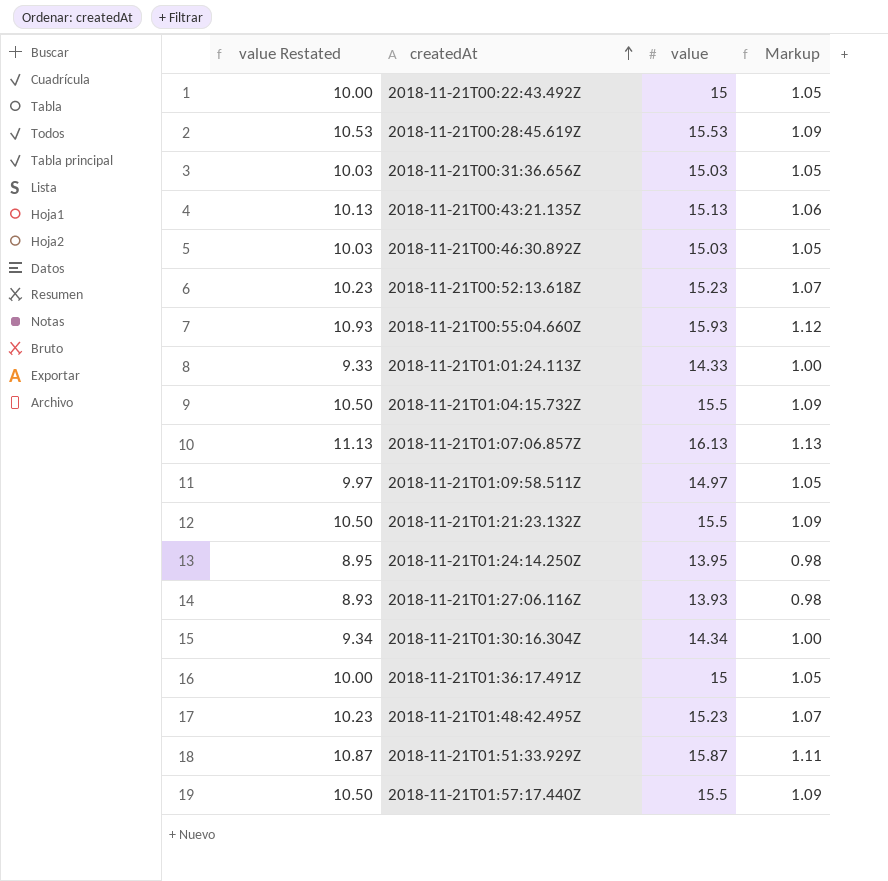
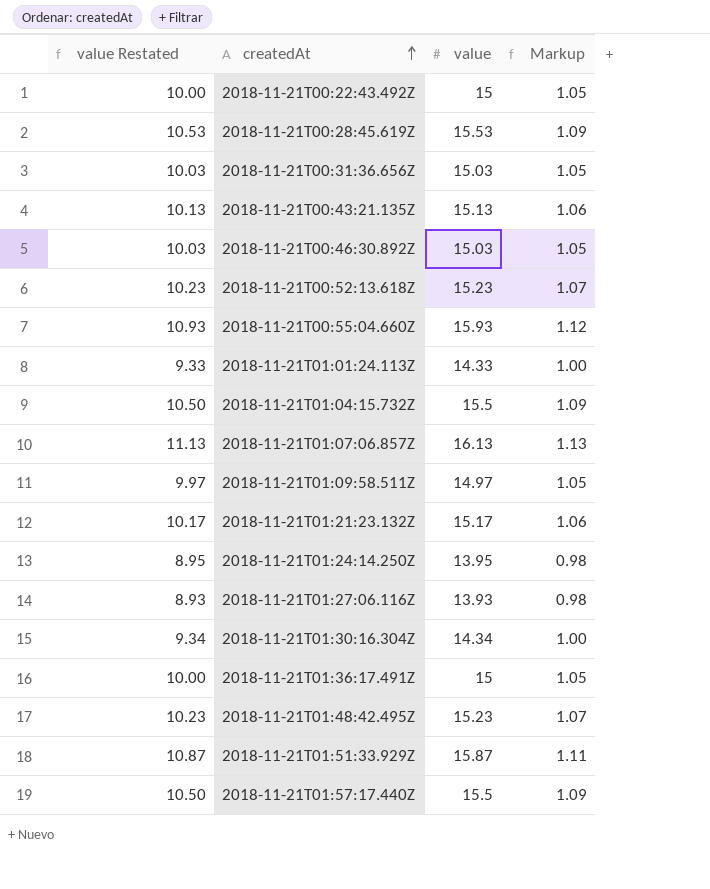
2018-11-21T01:21:23.132Z | value Restated: 10.50 -> 10.17
2018-11-21T01:21:23.132Z | value: 15.5 -> 15.17
2018-11-21T01:21:23.132Z | Markup: 1.09 -> 1.06

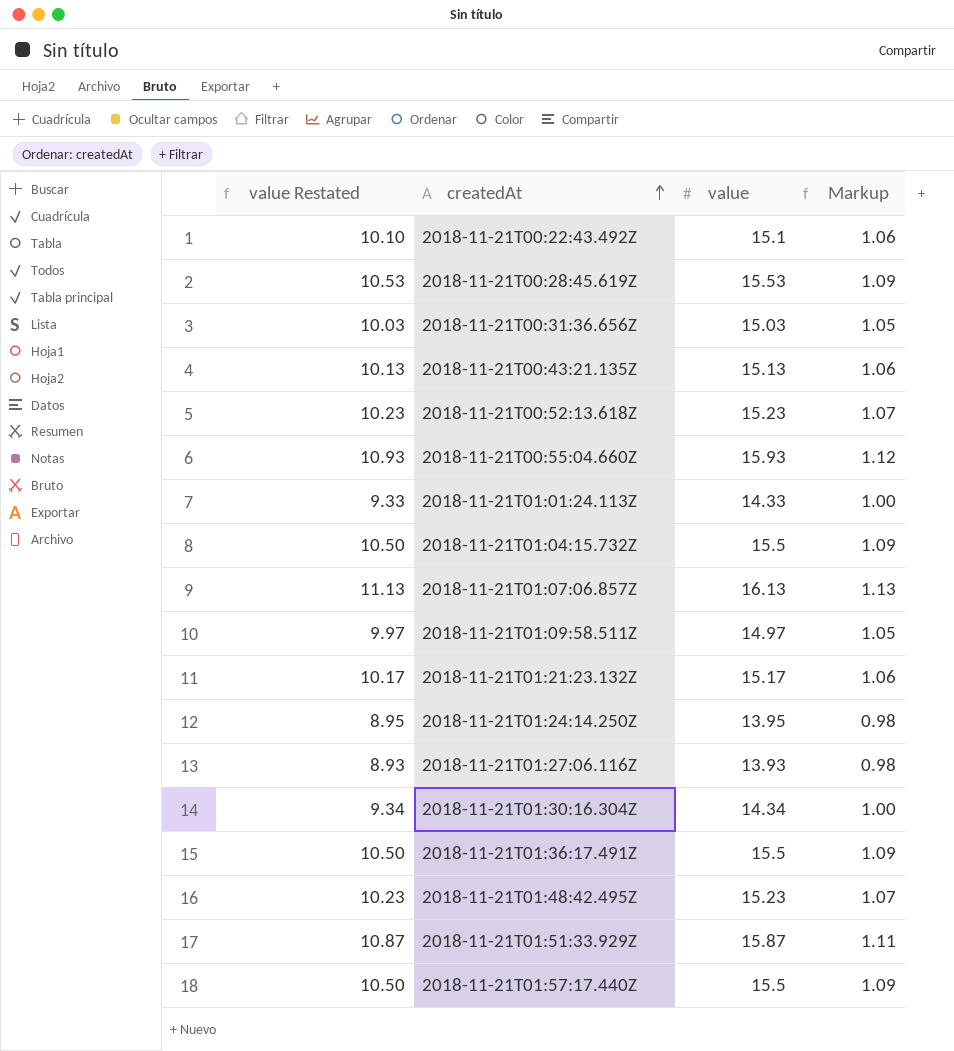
row 2018-11-21T00:46:30.892Z: 10.03 | 15.03 | 1.05 -> none
2018-11-21T00:22:43.492Z | value Restated: 10.00 -> 10.10
2018-11-21T00:22:43.492Z | value: 15 -> 15.1
2018-11-21T00:22:43.492Z | Markup: 1.05 -> 1.06
2018-11-21T01:36:17.491Z | value Restated: 10.00 -> 10.50
2018-11-21T01:36:17.491Z | value: 15 -> 15.5
2018-11-21T01:36:17.491Z | Markup: 1.05 -> 1.09

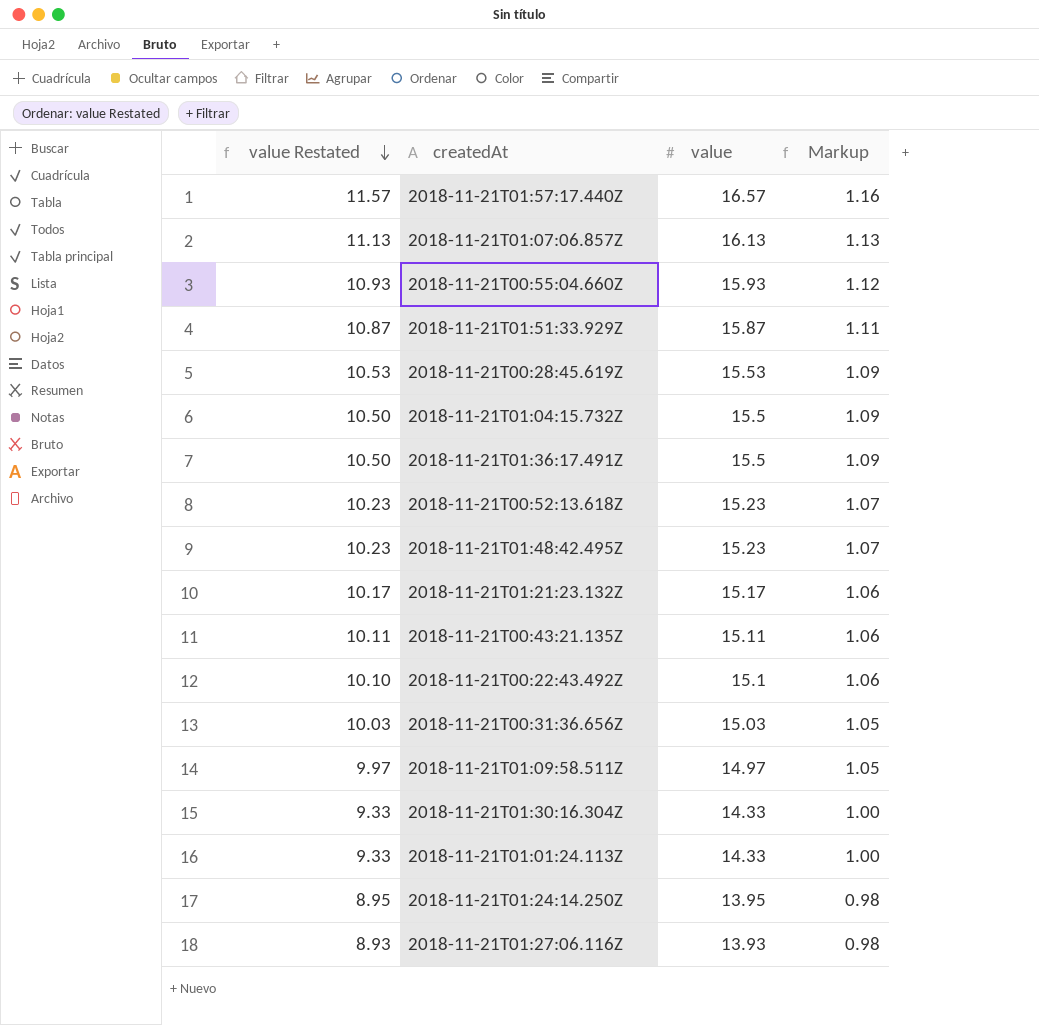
row order: createdAt ascending -> value Restated descending
2018-11-21T01:57:17.440Z | value Restated: 10.50 -> 11.57
2018-11-21T01:57:17.440Z | value: 15.5 -> 16.57
2018-11-21T01:57:17.440Z | Markup: 1.09 -> 1.16
2018-11-21T00:43:21.135Z | value Restated: 10.13 -> 10.11
2018-11-21T00:43:21.135Z | value: 15.13 -> 15.11
2018-11-21T01:30:16.304Z | value Restated: 9.34 -> 9.33
2018-11-21T01:30:16.304Z | value: 14.34 -> 14.33

